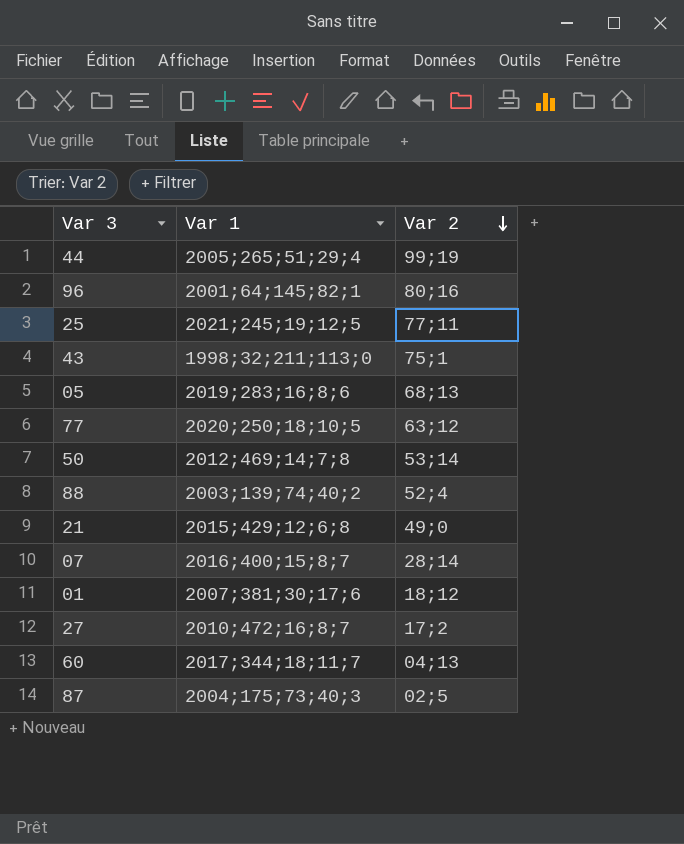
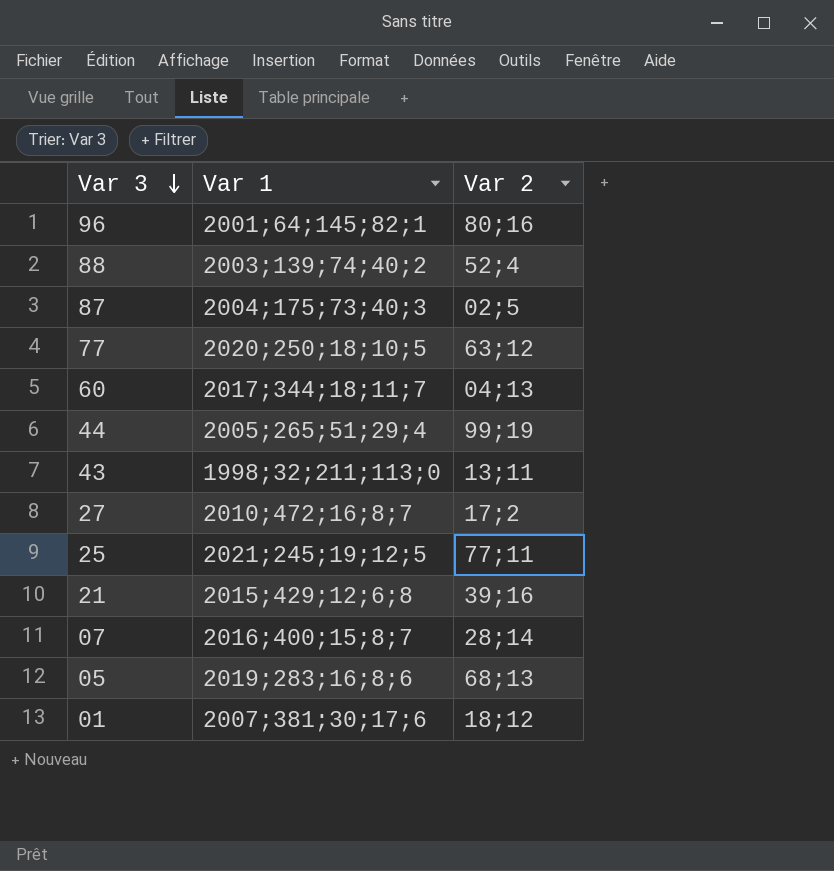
row order: Var 2 descending -> Var 3 descending
row 50: 2012;469;14;7;8 | 53;14 -> none
43 | Var 2: 75;1 -> 13;11
21 | Var 2: 49;0 -> 39;16

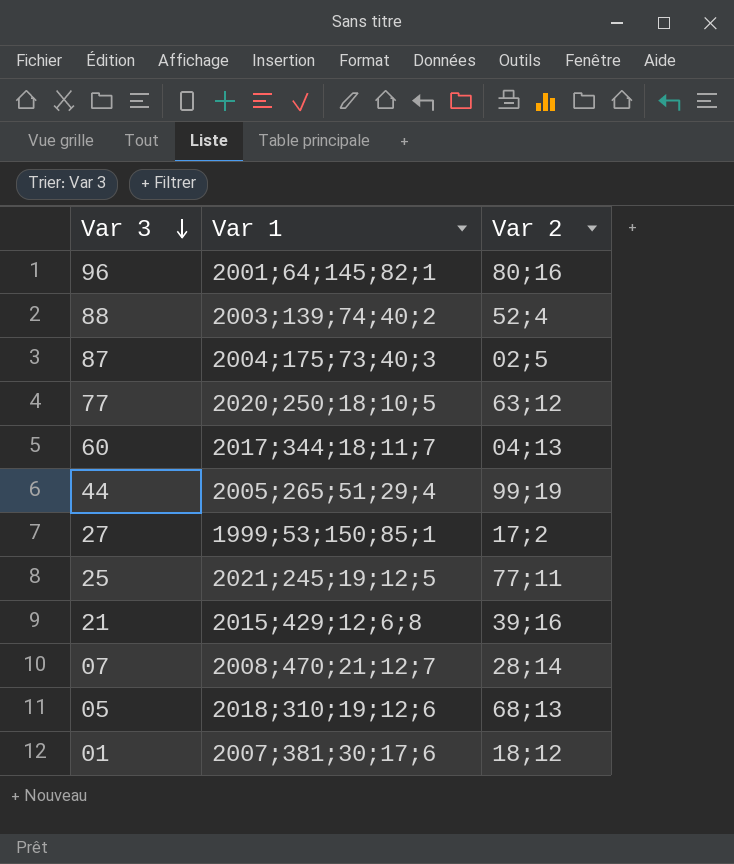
row 43: 1998;32;211;113;0 | 13;11 -> none
27 | Var 1: 2010;472;16;8;7 -> 1999;53;150;85;1
07 | Var 1: 2016;400;15;8;7 -> 2008;470;21;12;7
05 | Var 1: 2019;283;16;8;6 -> 2018;310;19;12;6

